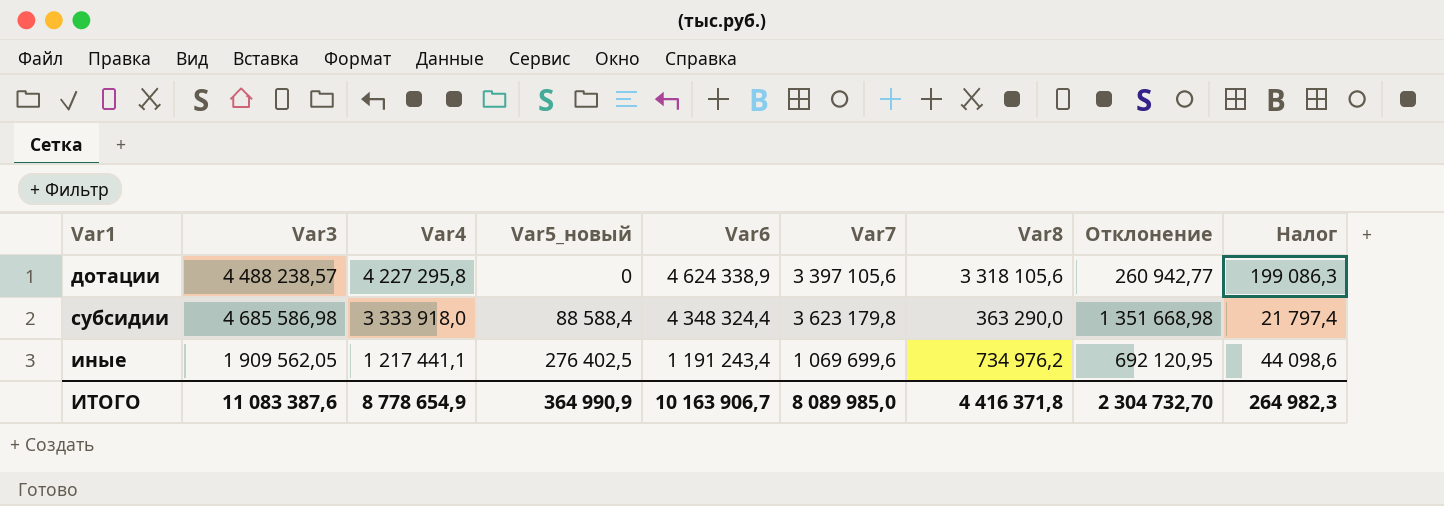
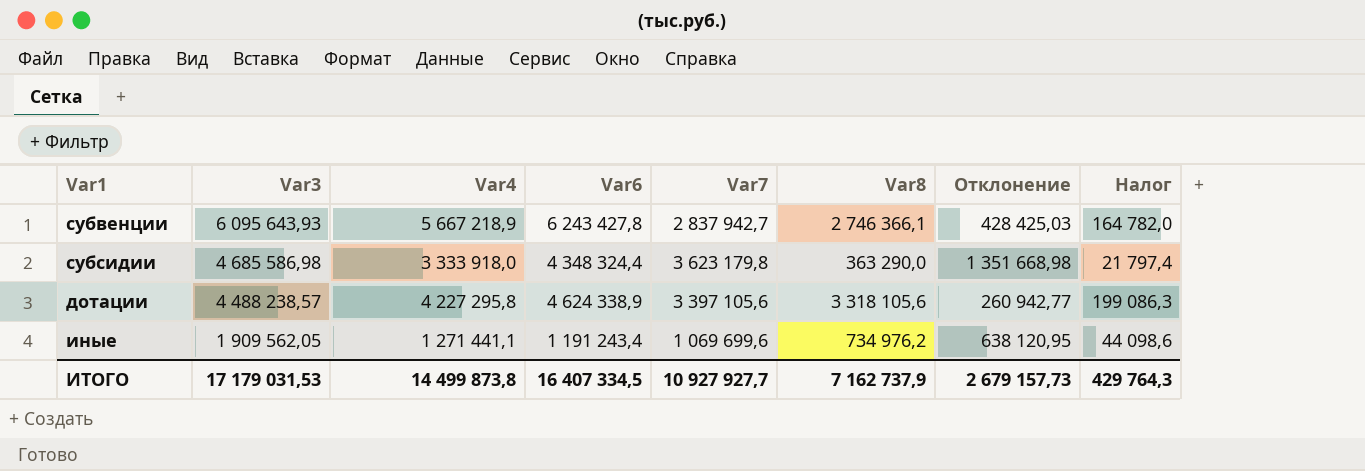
row order: Var4 descending -> Var3 descending
column Var5_новый | position: 4 -> none
row субвенции: none -> 6 095 643,93 | 5 667 218,9 | 6 243 427,8 | 2 837 942,7 | 2 746 366,1 | 428 425,03 | 164 782,0
иные | Var4: 1 217 441,1 -> 1 271 441,1
иные | Отклонение: 692 120,95 -> 638 120,95
ИТОГО | Var3: 11 083 387,6 -> 17 179 031,53
ИТОГО | Var4: 8 778 654,9 -> 14 499 873,8
ИТОГО | Var6: 10 163 906,7 -> 16 407 334,5
ИТОГО | Var7: 8 089 985,0 -> 10 927 927,7
ИТОГО | Var8: 4 416 371,8 -> 7 162 737,9
ИТОГО | Отклонение: 2 304 732,70 -> 2 679 157,73
ИТОГО | Налог: 264 982,3 -> 429 764,3

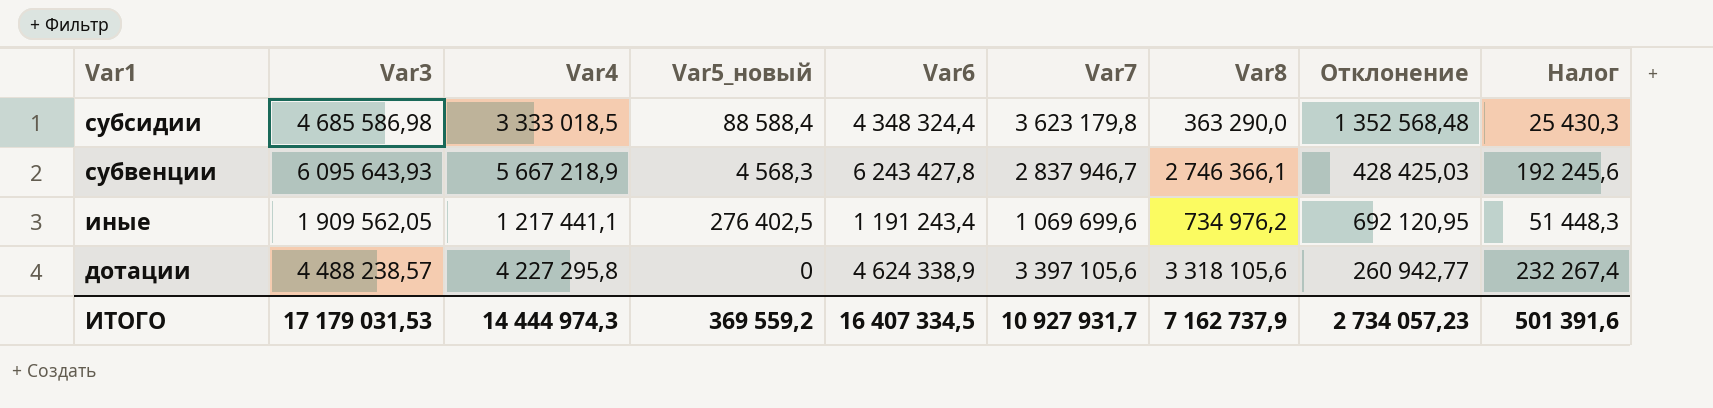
row order: Var3 descending -> Var1 descending
column Var5_новый | position: none -> 4
column Налог | formula: [Var8] * 0,06 -> [Var8] * 0,07
субсидии | Var4: 3 333 918,0 -> 3 333 018,5
субсидии | Отклонение: 1 351 668,98 -> 1 352 568,48
субвенции | Var7: 2 837 942,7 -> 2 837 946,7
иные | Var4: 1 271 441,1 -> 1 217 441,1
иные | Отклонение: 638 120,95 -> 692 120,95
ИТОГО | Var4: 14 499 873,8 -> 14 444 974,3
ИТОГО | Var7: 10 927 927,7 -> 10 927 931,7
ИТОГО | Отклонение: 2 679 157,73 -> 2 734 057,23
ИТОГО | Налог: 429 764,3 -> 501 391,6

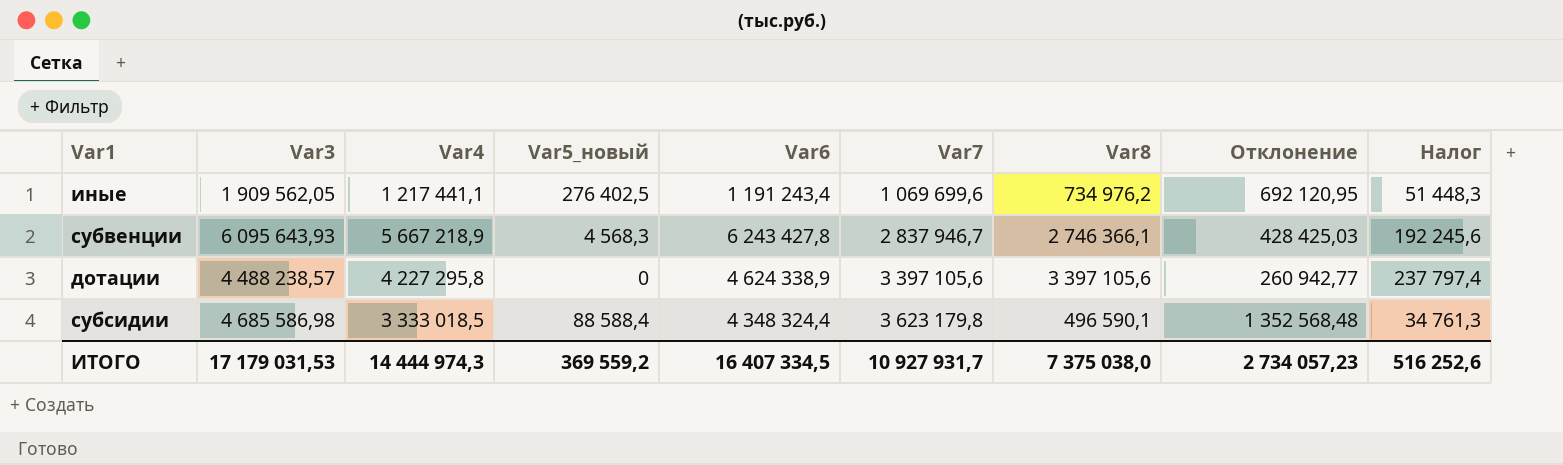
row order: Var1 descending -> Var7 ascending
дотации | Var8: 3 318 105,6 -> 3 397 105,6
дотации | Налог: 232 267,4 -> 237 797,4
субсидии | Var8: 363 290,0 -> 496 590,1
субсидии | Налог: 25 430,3 -> 34 761,3
ИТОГО | Var8: 7 162 737,9 -> 7 375 038,0
ИТОГО | Налог: 501 391,6 -> 516 252,6

